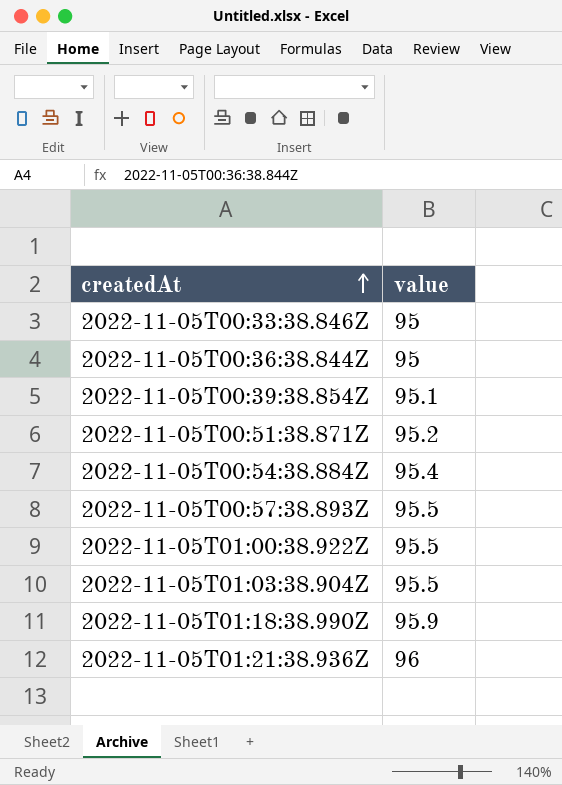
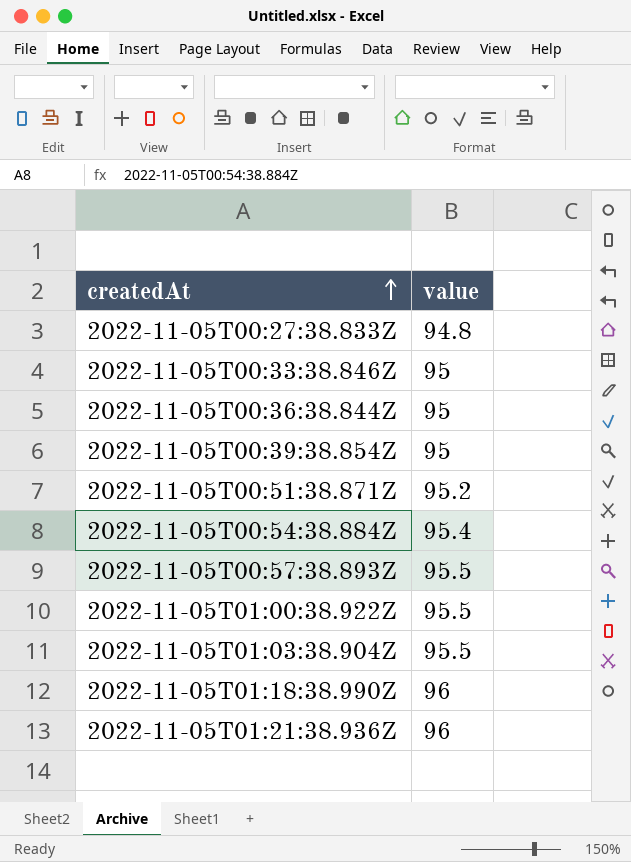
row 2022-11-05T00:27:38.833Z: none -> 94.8
2022-11-05T00:39:38.854Z | value: 95.1 -> 95
2022-11-05T01:18:38.990Z | value: 95.9 -> 96

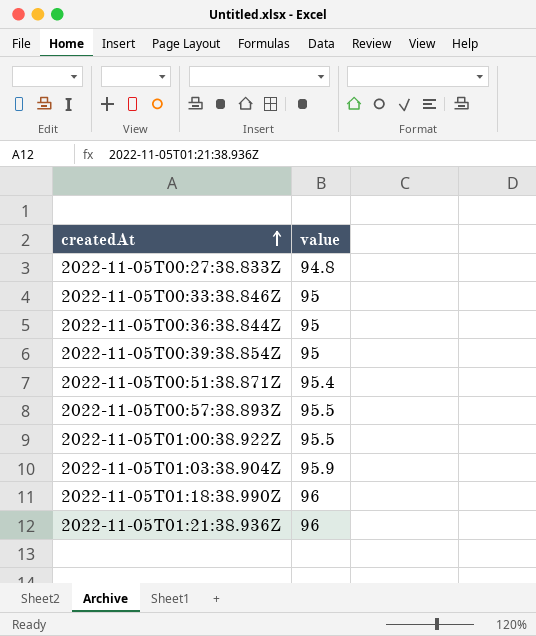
row 2022-11-05T00:54:38.884Z: 95.4 -> none
2022-11-05T00:51:38.871Z | value: 95.2 -> 95.4
2022-11-05T01:03:38.904Z | value: 95.5 -> 95.9

